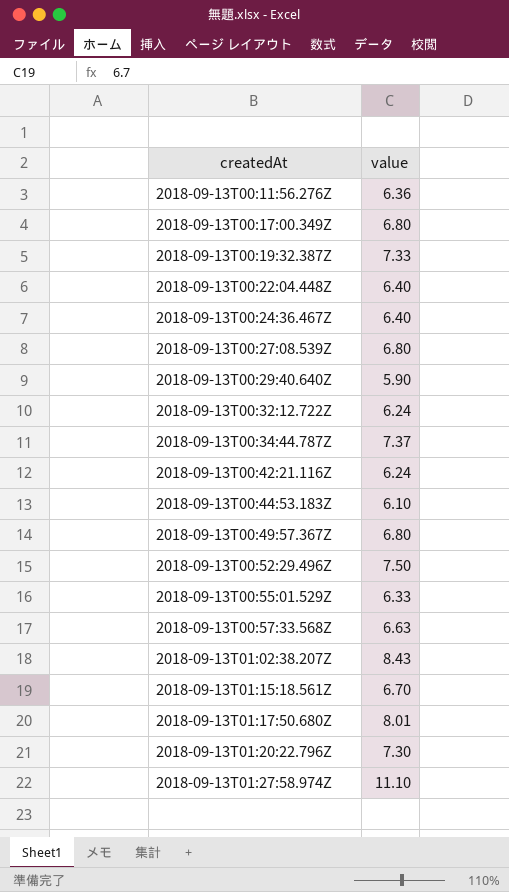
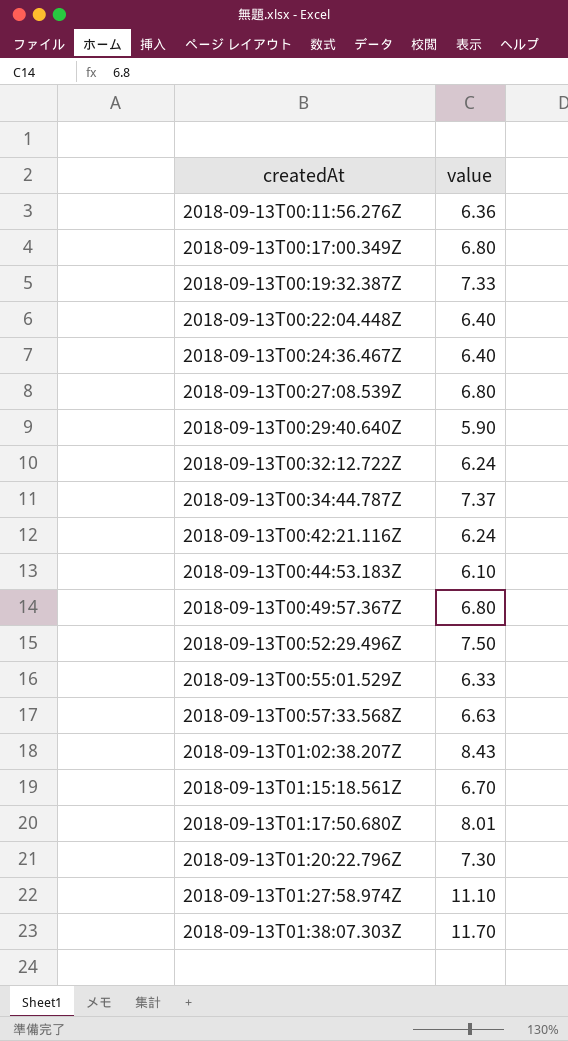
row 2018-09-13T01:38:07.303Z: none -> 11.70

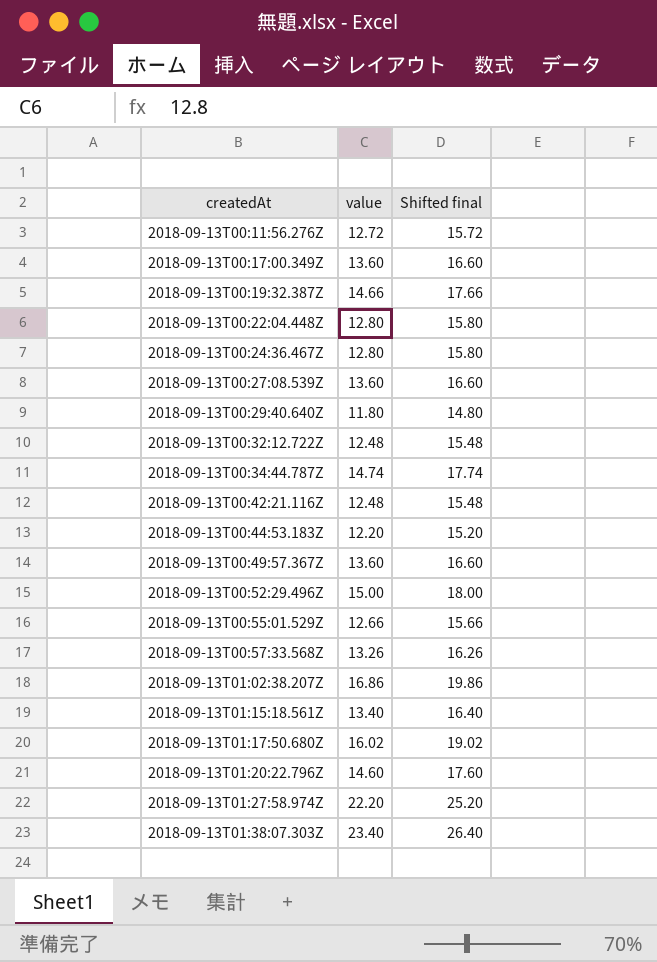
column Shifted final | formula: none -> [value] + 3
2018-09-13T00:11:56.276Z | value: 6.36 -> 12.72
2018-09-13T00:17:00.349Z | value: 6.80 -> 13.60
2018-09-13T00:19:32.387Z | value: 7.33 -> 14.66
2018-09-13T00:22:04.448Z | value: 6.40 -> 12.80
2018-09-13T00:24:36.467Z | value: 6.40 -> 12.80
2018-09-13T00:27:08.539Z | value: 6.80 -> 13.60
2018-09-13T00:29:40.640Z | value: 5.90 -> 11.80
2018-09-13T00:32:12.722Z | value: 6.24 -> 12.48
2018-09-13T00:34:44.787Z | value: 7.37 -> 14.74
2018-09-13T00:42:21.116Z | value: 6.24 -> 12.48
2018-09-13T00:44:53.183Z | value: 6.10 -> 12.20
2018-09-13T00:49:57.367Z | value: 6.80 -> 13.60
2018-09-13T00:52:29.496Z | value: 7.50 -> 15.00
2018-09-13T00:55:01.529Z | value: 6.33 -> 12.66
2018-09-13T00:57:33.568Z | value: 6.63 -> 13.26
2018-09-13T01:02:38.207Z | value: 8.43 -> 16.86
2018-09-13T01:15:18.561Z | value: 6.70 -> 13.40
2018-09-13T01:17:50.680Z | value: 8.01 -> 16.02
2018-09-13T01:20:22.796Z | value: 7.30 -> 14.60
2018-09-13T01:27:58.974Z | value: 11.10 -> 22.20
2018-09-13T01:38:07.303Z | value: 11.70 -> 23.40

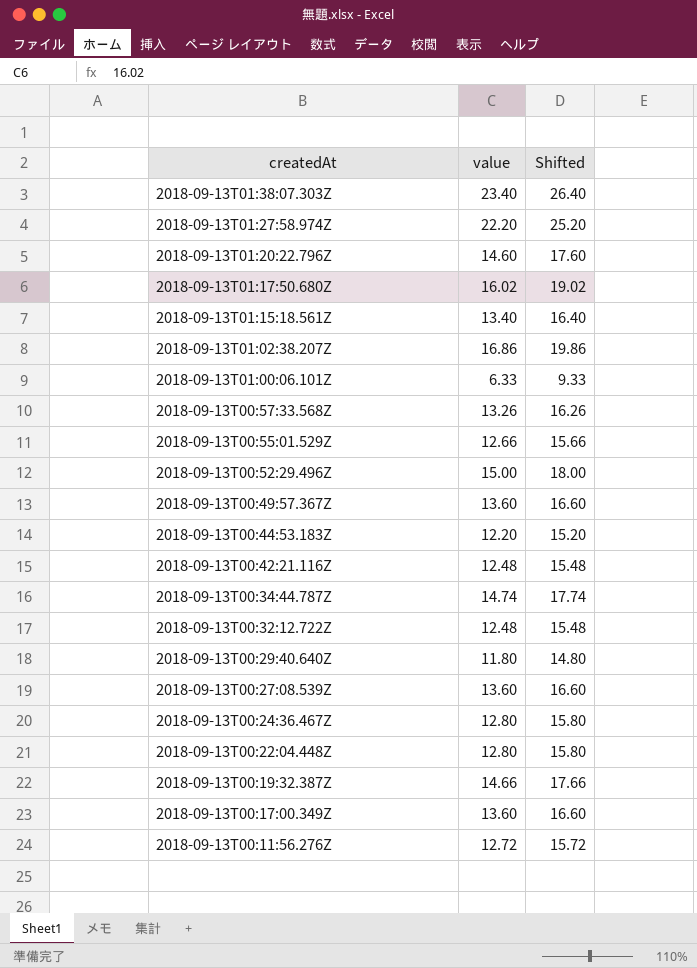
row order: createdAt ascending -> createdAt descending
column name: Shifted final -> Shifted
row 2018-09-13T01:00:06.101Z: none -> 6.33 | 9.33

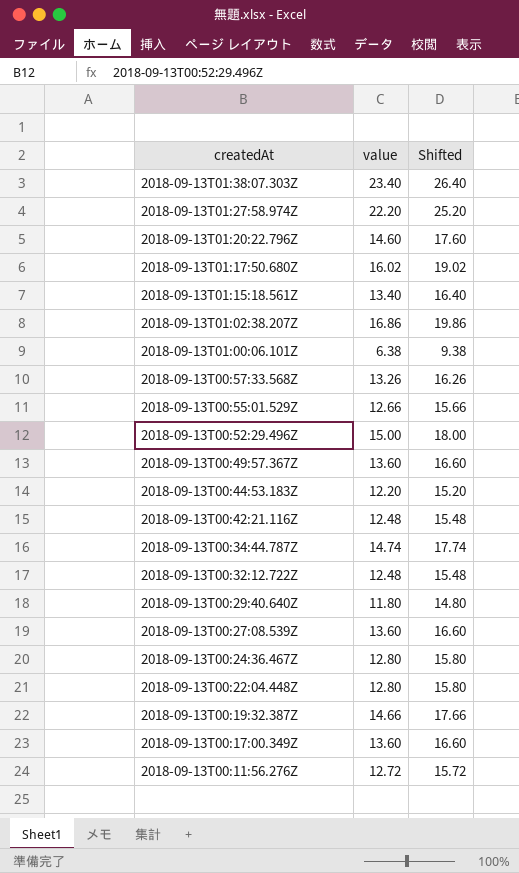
2018-09-13T01:00:06.101Z | value: 6.33 -> 6.38
2018-09-13T01:00:06.101Z | Shifted: 9.33 -> 9.38

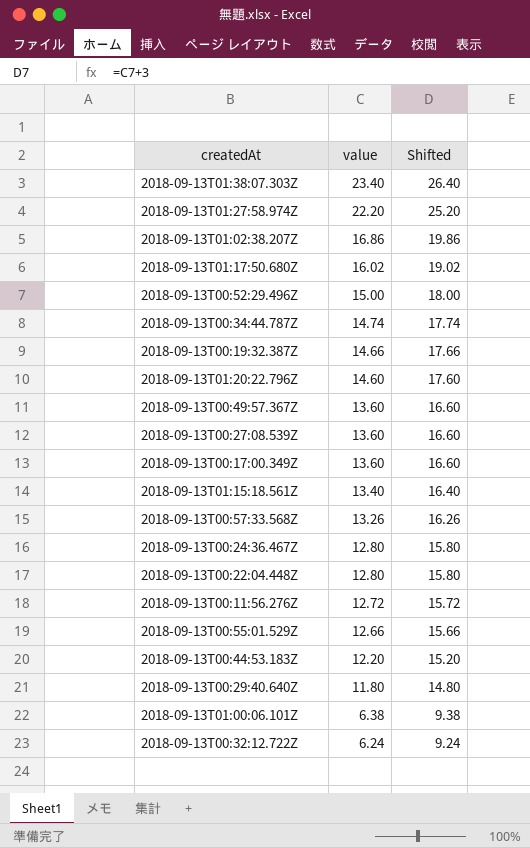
row order: createdAt descending -> value descending
row 2018-09-13T00:42:21.116Z: 12.48 | 15.48 -> none
2018-09-13T00:32:12.722Z | value: 12.48 -> 6.24
2018-09-13T00:32:12.722Z | Shifted: 15.48 -> 9.24

